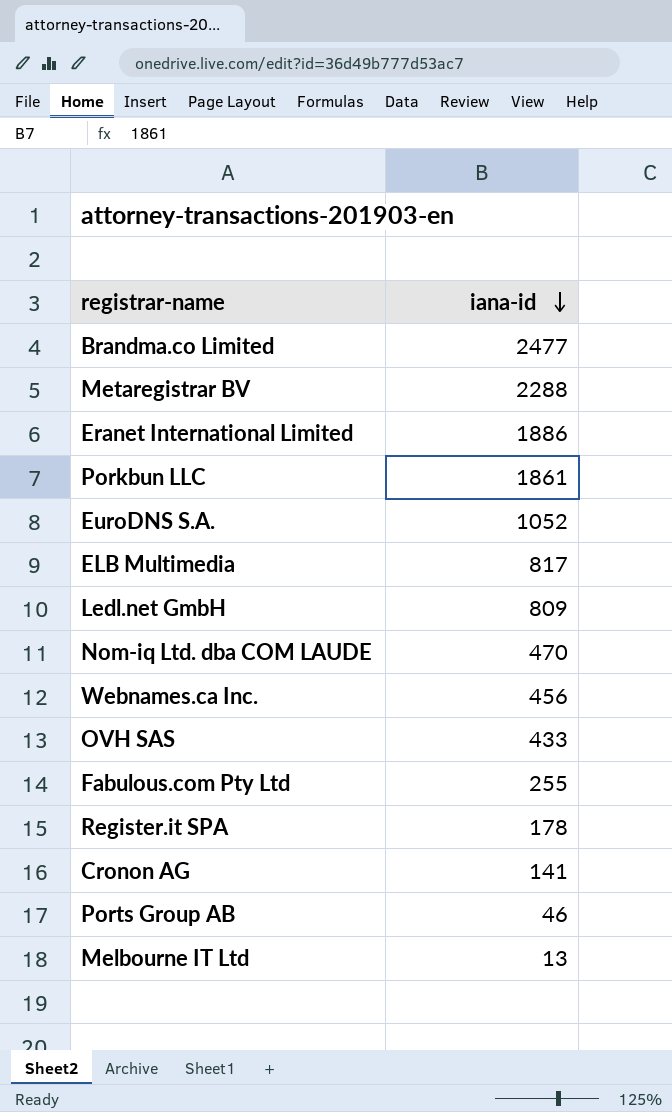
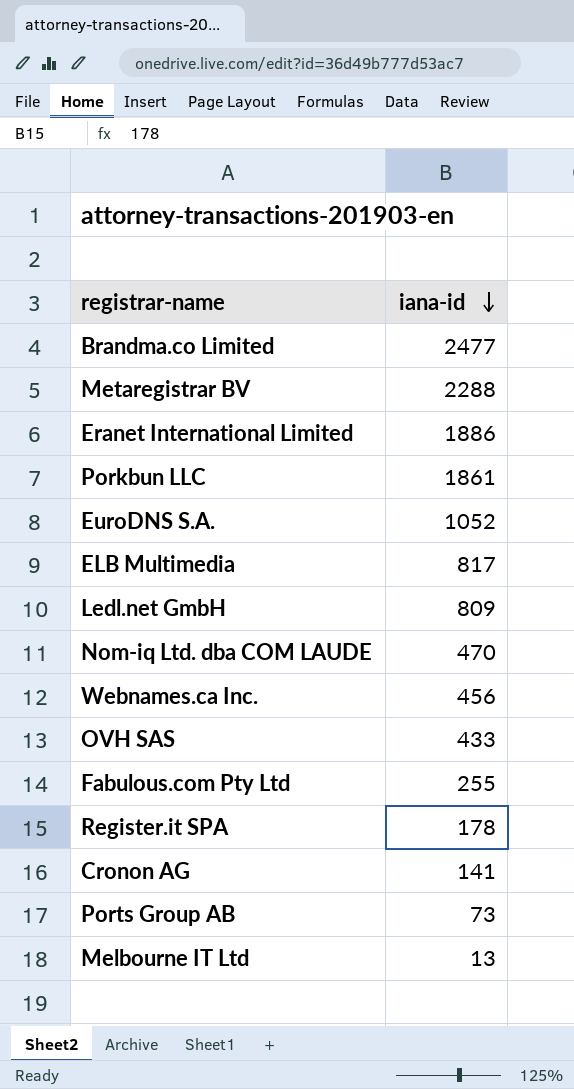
Ports Group AB | iana-id: 46 -> 73

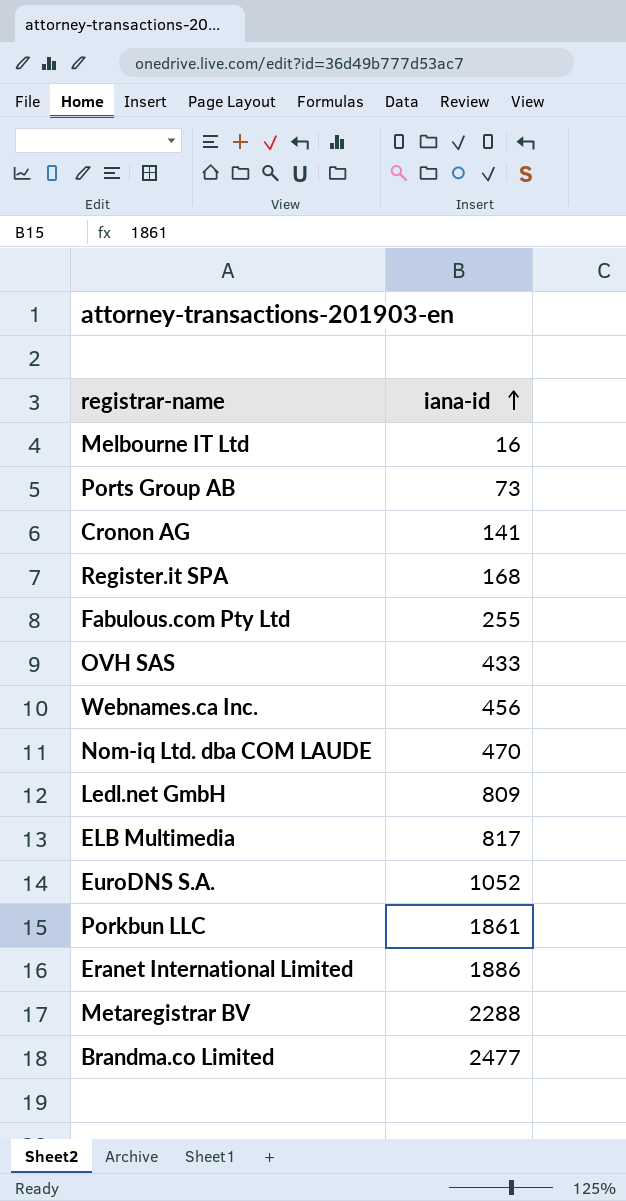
row order: iana-id descending -> iana-id ascending
Melbourne IT Ltd | iana-id: 13 -> 16
Register.it SPA | iana-id: 178 -> 168

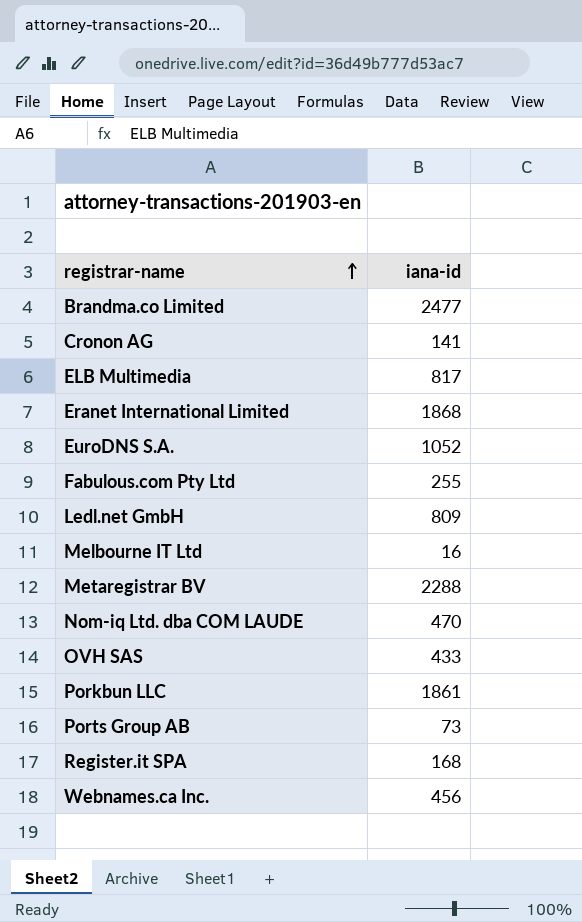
row order: iana-id ascending -> registrar-name ascending
Eranet International Limited | iana-id: 1886 -> 1868

